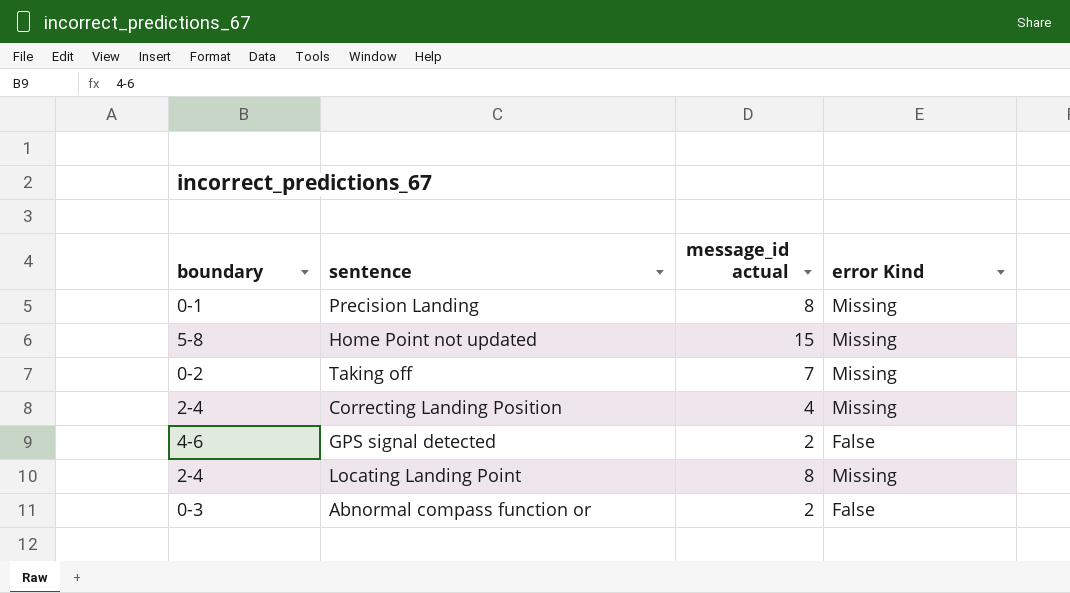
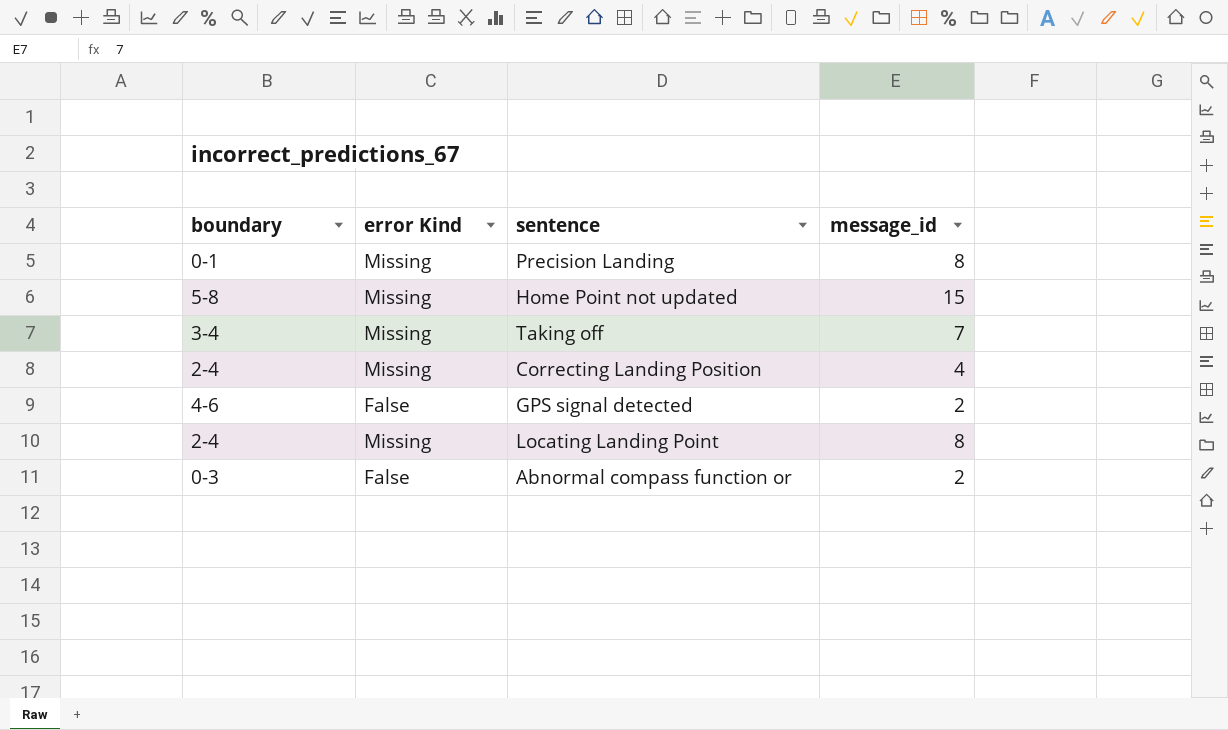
column error Kind | position: 4 -> 2
column name: message_id actual -> message_id
Taking off | boundary: 0-2 -> 3-4

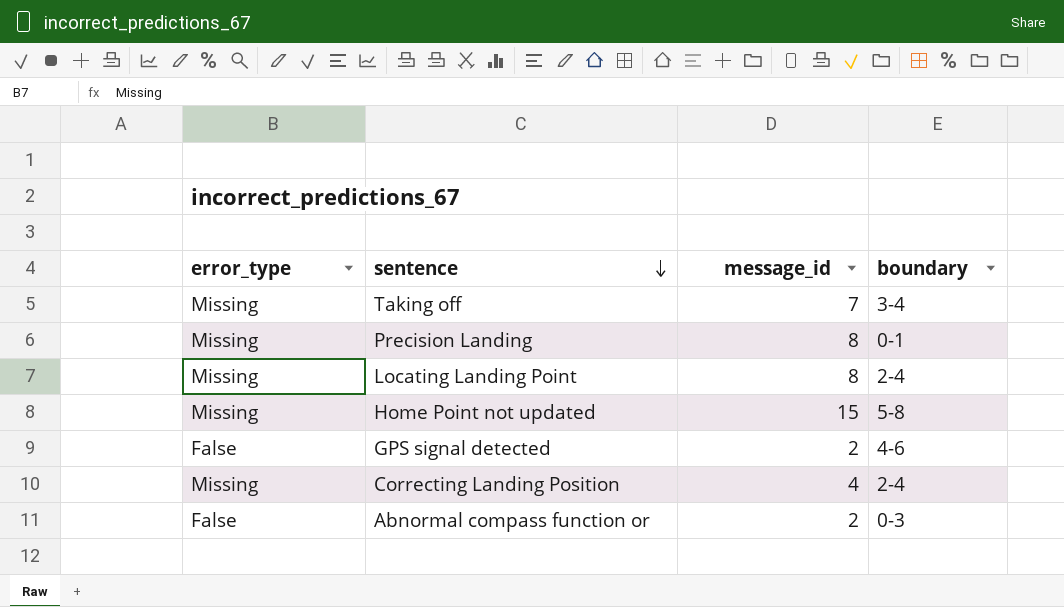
row order: none -> sentence descending
column name: error Kind -> error_type
column boundary | position: 1 -> 4

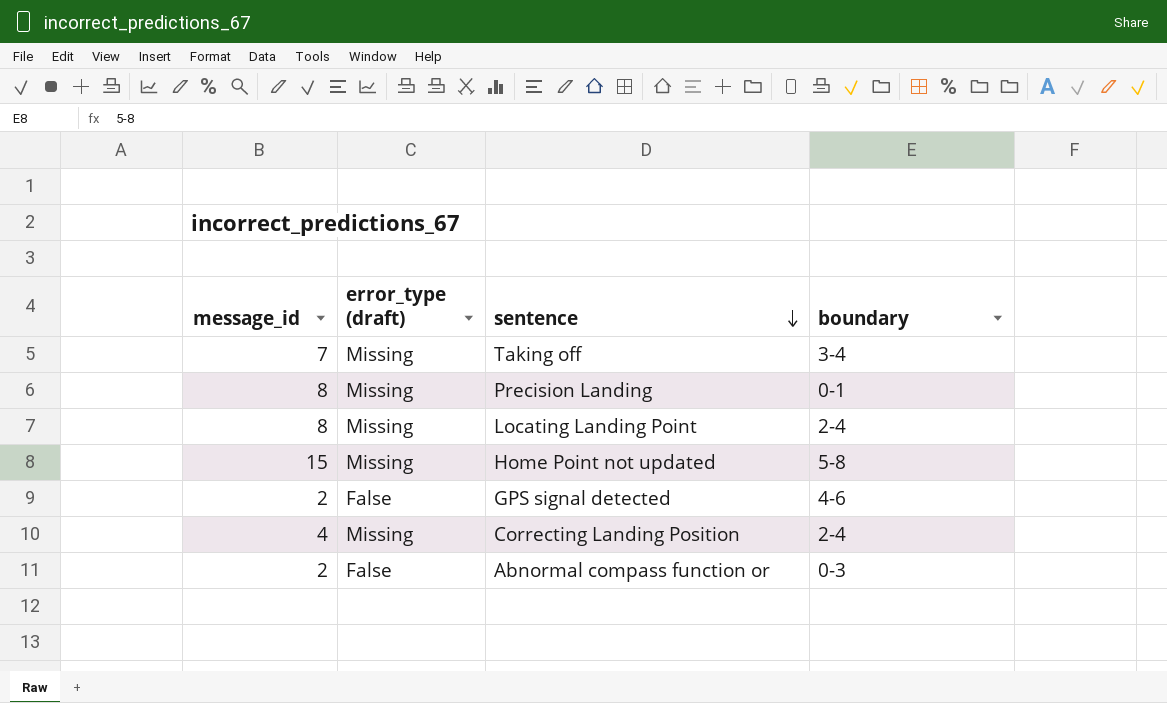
column message_id | position: 3 -> 1
column name: error_type -> error_type (draft)

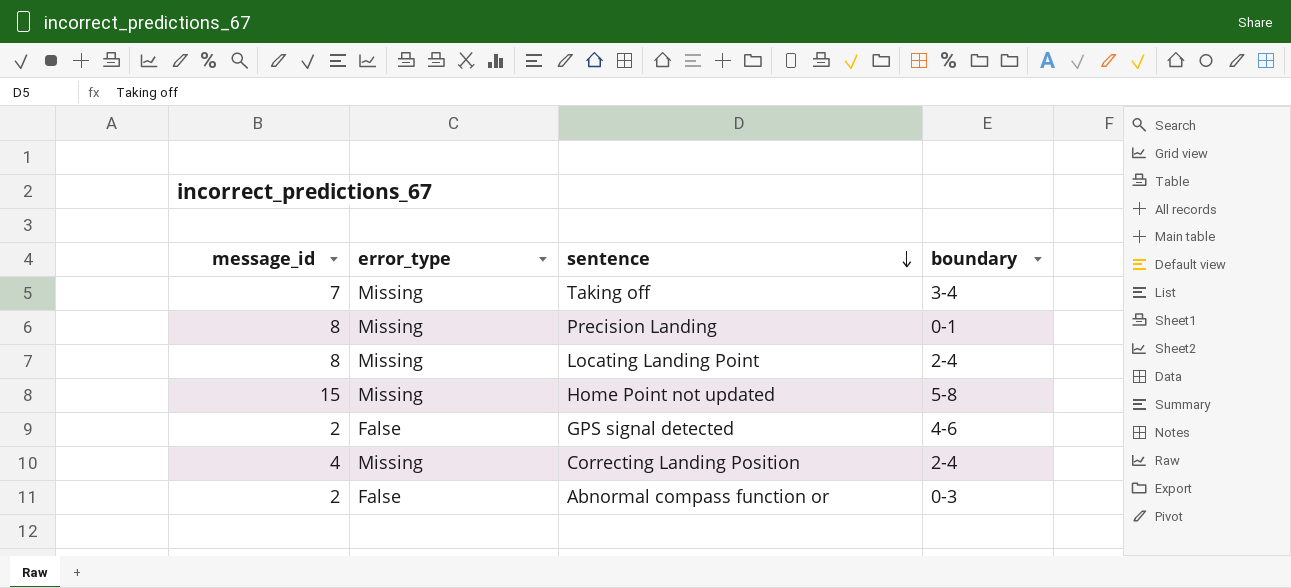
column name: error_type (draft) -> error_type

